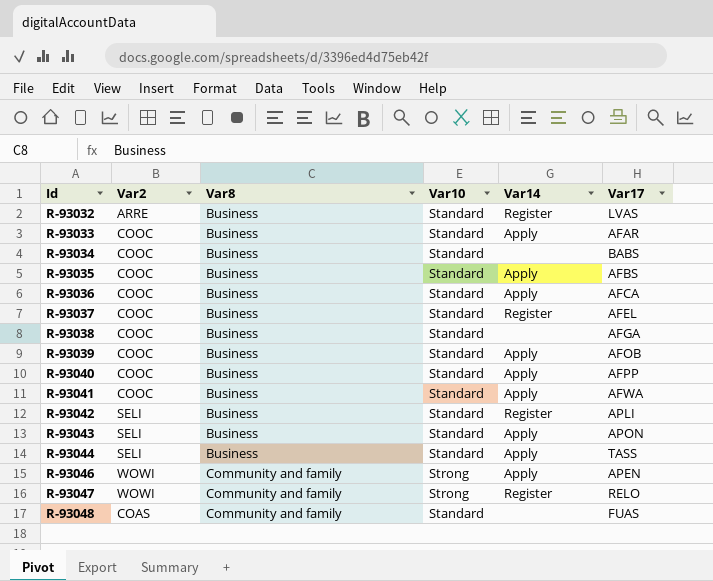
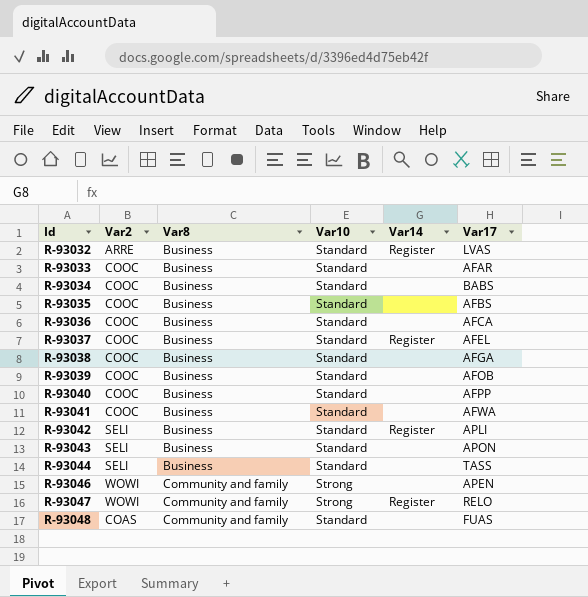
R-93033 | Var14: Apply -> none
R-93035 | Var14: Apply -> none
R-93036 | Var14: Apply -> none
R-93039 | Var14: Apply -> none
R-93040 | Var14: Apply -> none
R-93041 | Var14: Apply -> none
R-93043 | Var14: Apply -> none
R-93044 | Var14: Apply -> none
R-93046 | Var14: Apply -> none

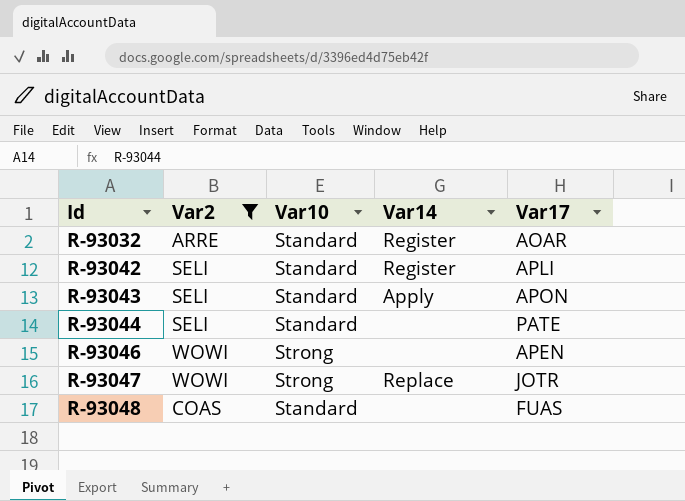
filter: none -> Var2 != COOC
column Var8 | position: 3 -> none
R-93032 | Var17: LVAS -> AOAR
R-93043 | Var14: none -> Apply
R-93044 | Var17: TASS -> PATE
R-93047 | Var14: Register -> Replace
R-93047 | Var17: RELO -> JOTR

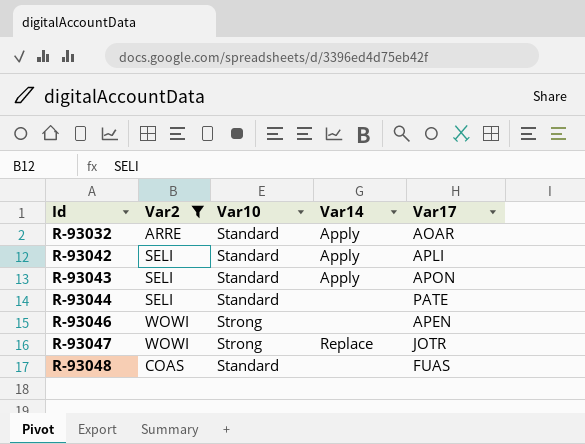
R-93032 | Var14: Register -> Apply
R-93042 | Var14: Register -> Apply

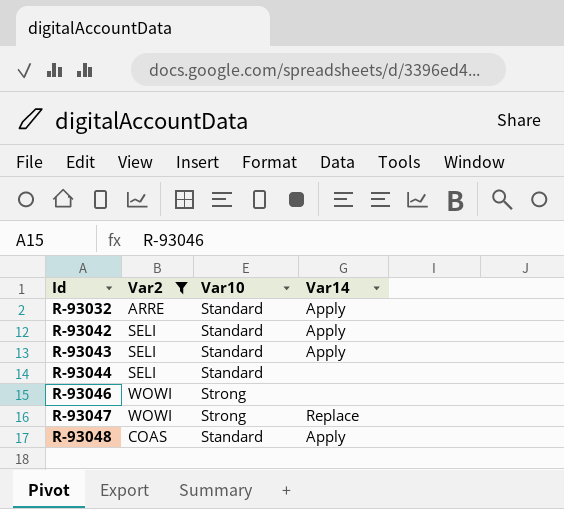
column Var17 | position: 5 -> none
R-93048 | Var14: none -> Apply

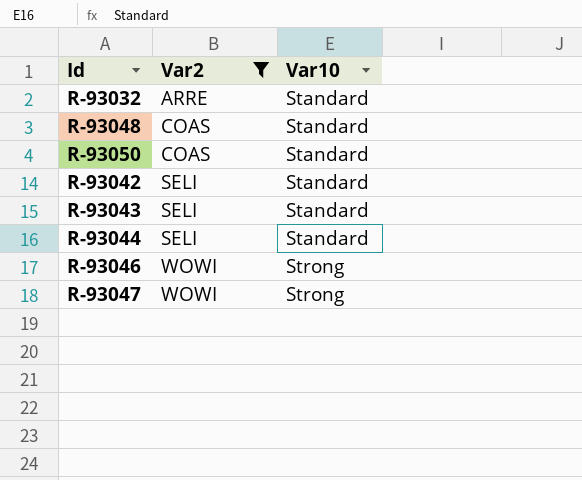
row order: Id ascending -> Var2 ascending
column Var14 | position: 4 -> none
row R-93050: none -> COAS | Standard

